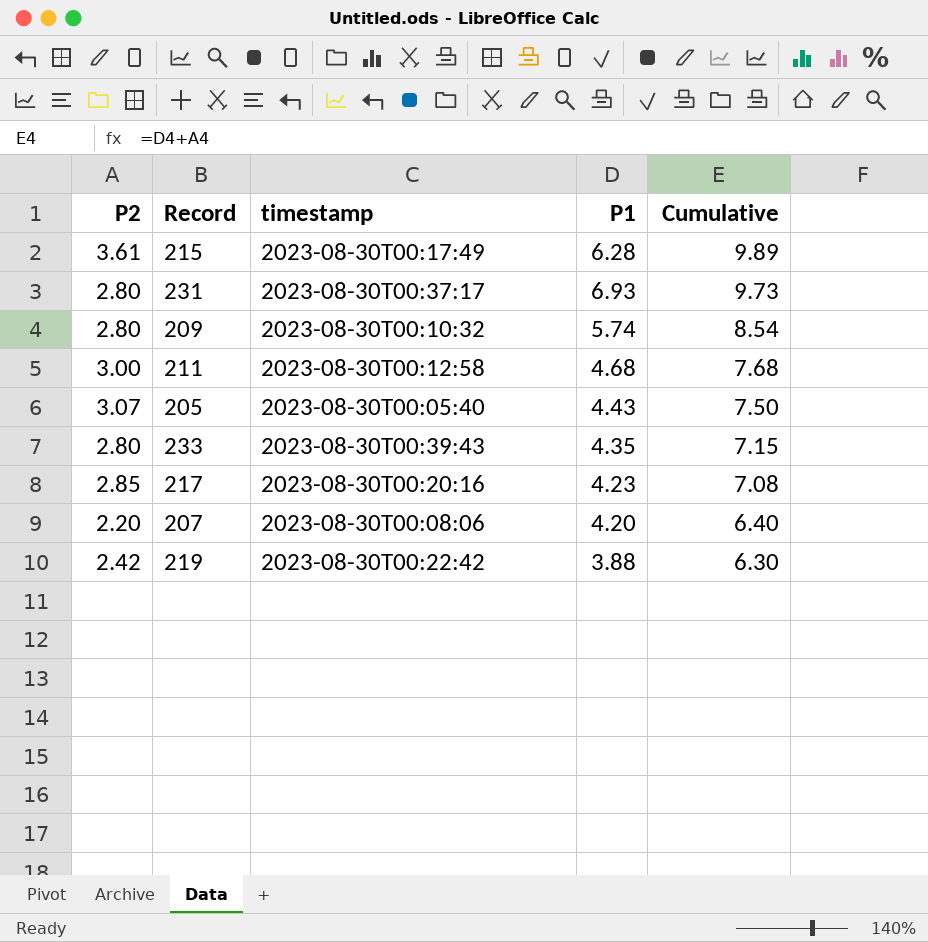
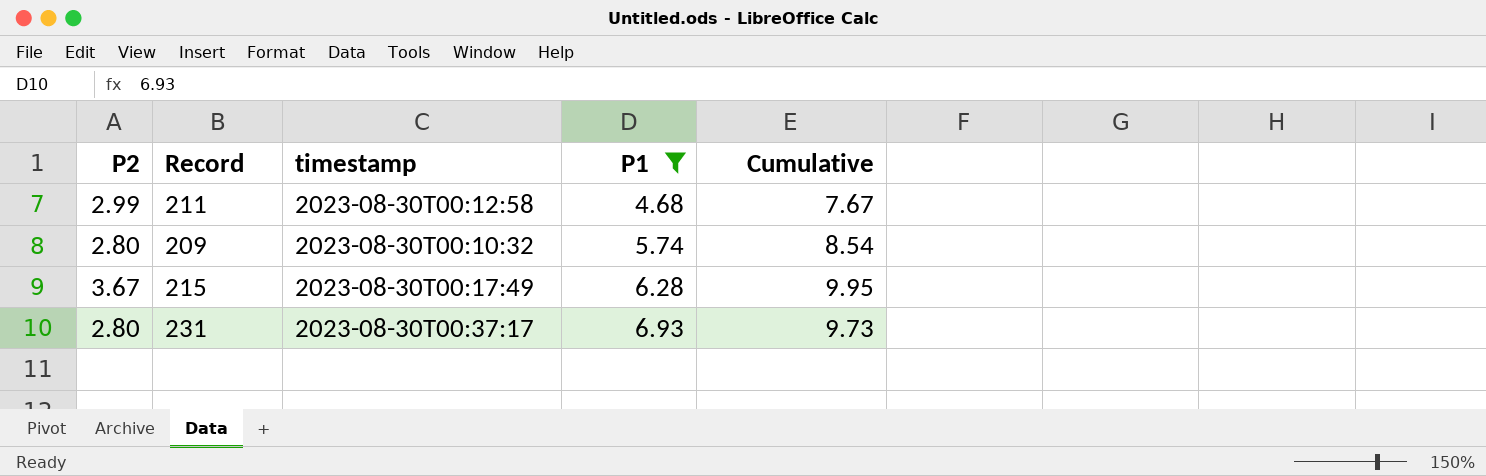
filter: none -> P1 >= 4.68
row order: Cumulative descending -> P1 ascending
211 | P2: 3.00 -> 2.99
211 | Cumulative: 7.68 -> 7.67
215 | P2: 3.61 -> 3.67
215 | Cumulative: 9.89 -> 9.95

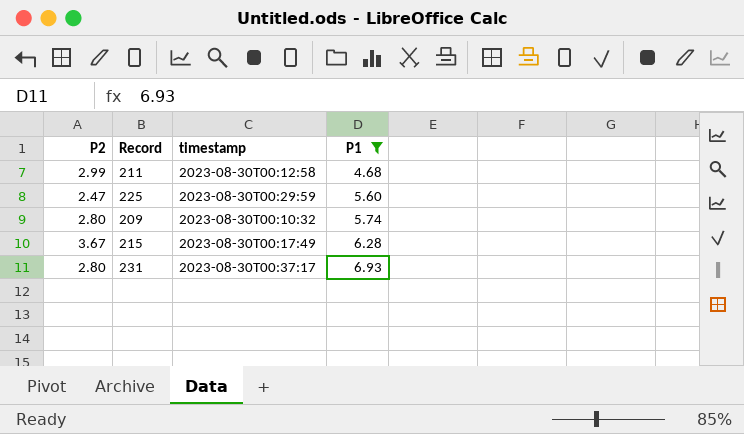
column Cumulative | formula: [P2] + [P1] -> none
row 225: none -> 2.47 | 2023-08-30T00:29:59 | 5.60

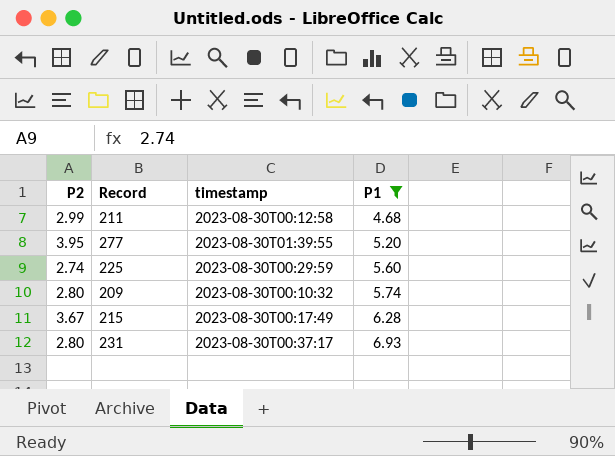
row 277: none -> 3.95 | 2023-08-30T01:39:55 | 5.20
225 | P2: 2.47 -> 2.74

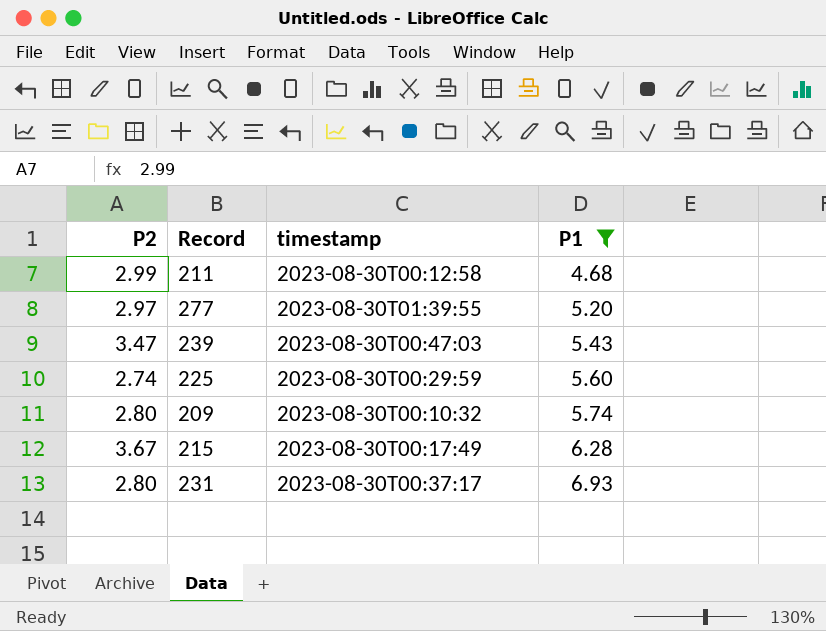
277 | P2: 3.95 -> 2.97
row 239: none -> 3.47 | 2023-08-30T00:47:03 | 5.43

